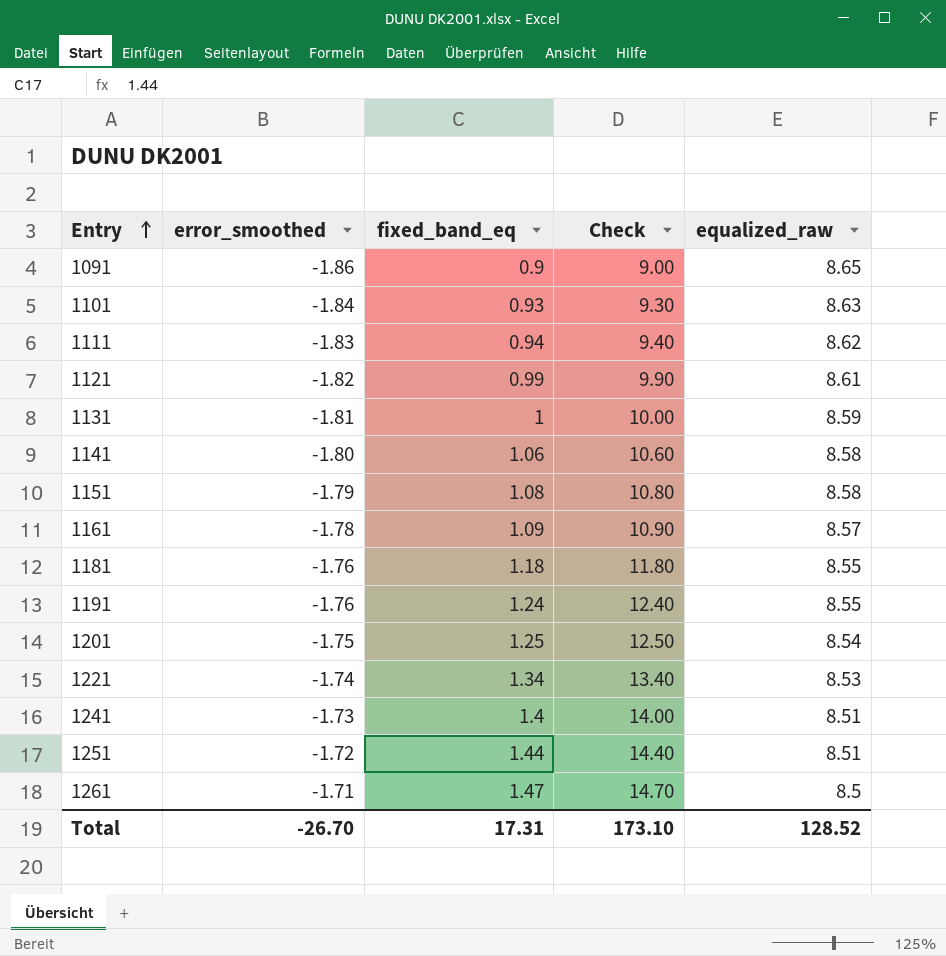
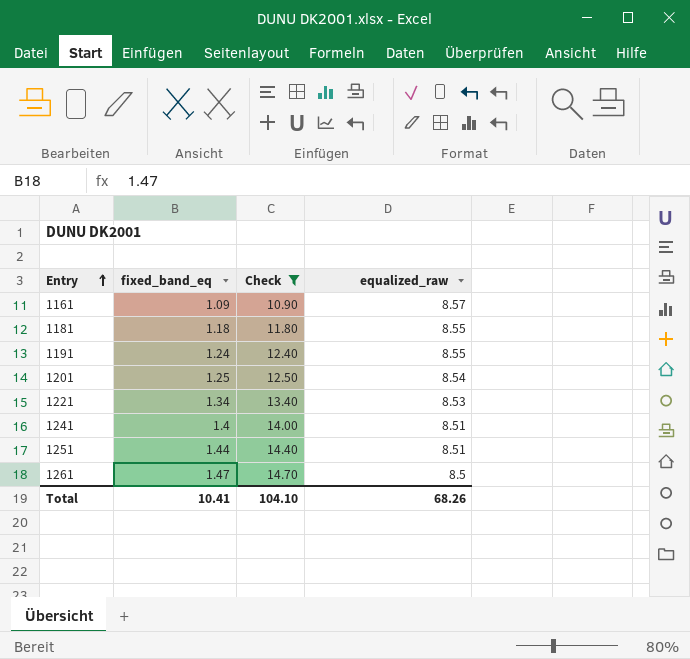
filter: none -> Check >= 10.90
column error_smoothed | position: 2 -> none
Total | fixed_band_eq: 17.31 -> 10.41
Total | Check: 173.10 -> 104.10
Total | equalized_raw: 128.52 -> 68.26

